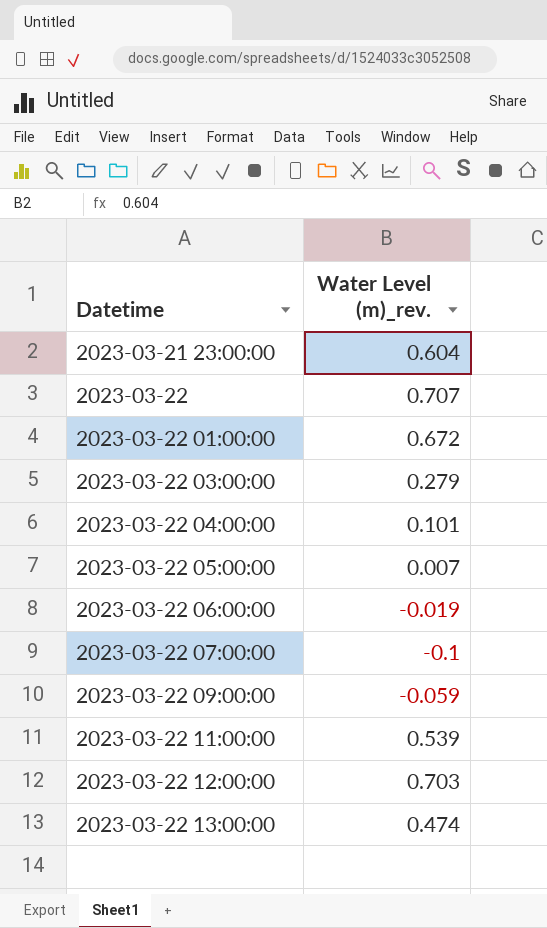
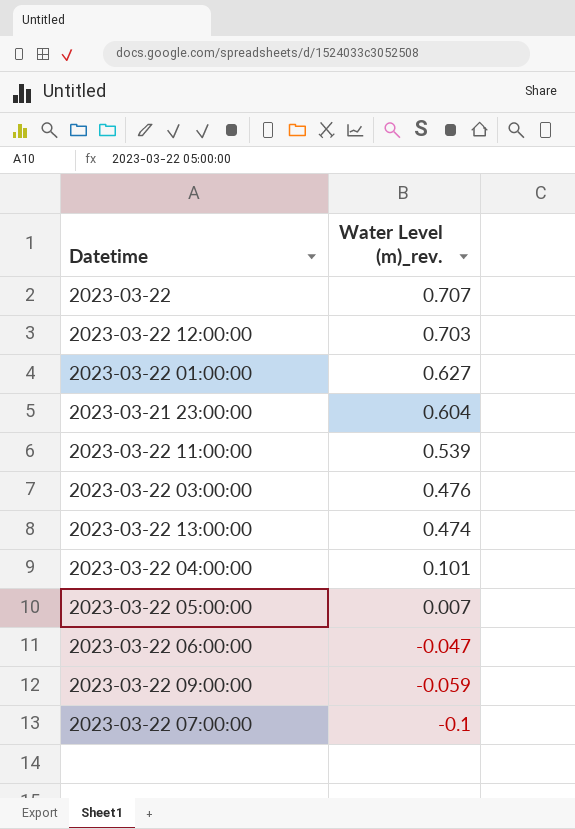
row order: Datetime ascending -> Water Level (m)_rev. descending
2023-03-22 01:00:00 | Water Level (m)_rev.: 0.672 -> 0.627
2023-03-22 03:00:00 | Water Level (m)_rev.: 0.279 -> 0.476
2023-03-22 06:00:00 | Water Level (m)_rev.: -0.019 -> -0.047

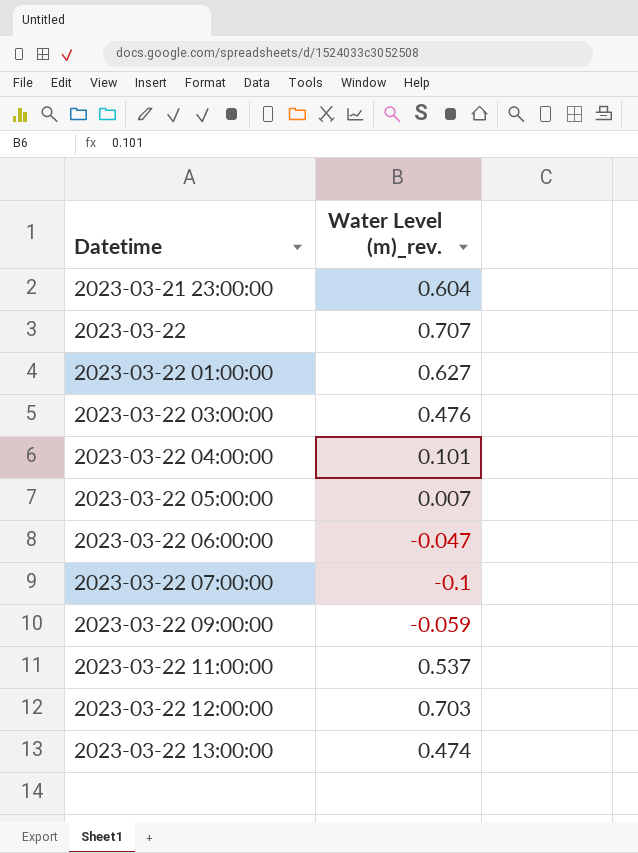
row order: Water Level (m)_rev. descending -> Datetime ascending
2023-03-22 11:00:00 | Water Level (m)_rev.: 0.539 -> 0.537

